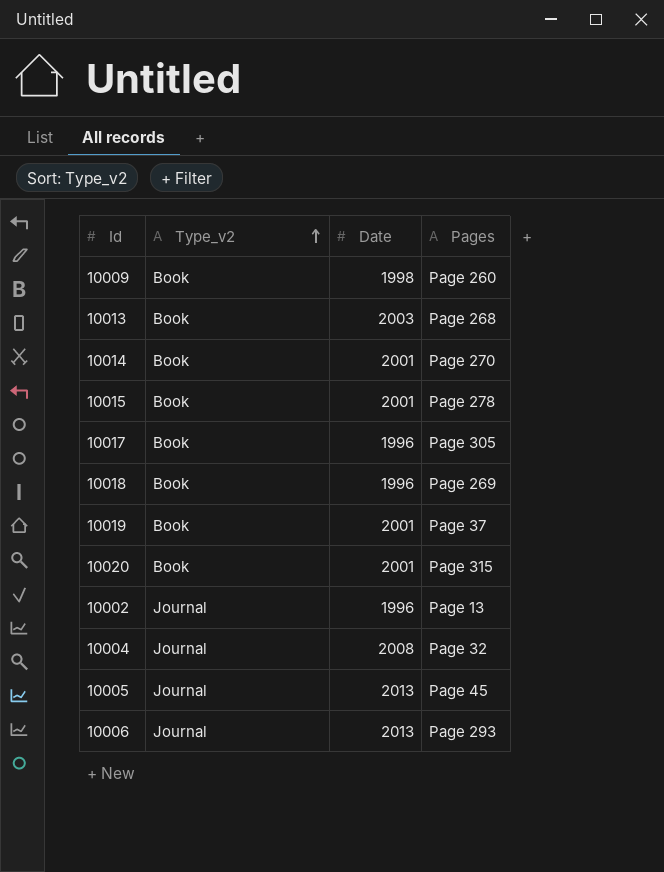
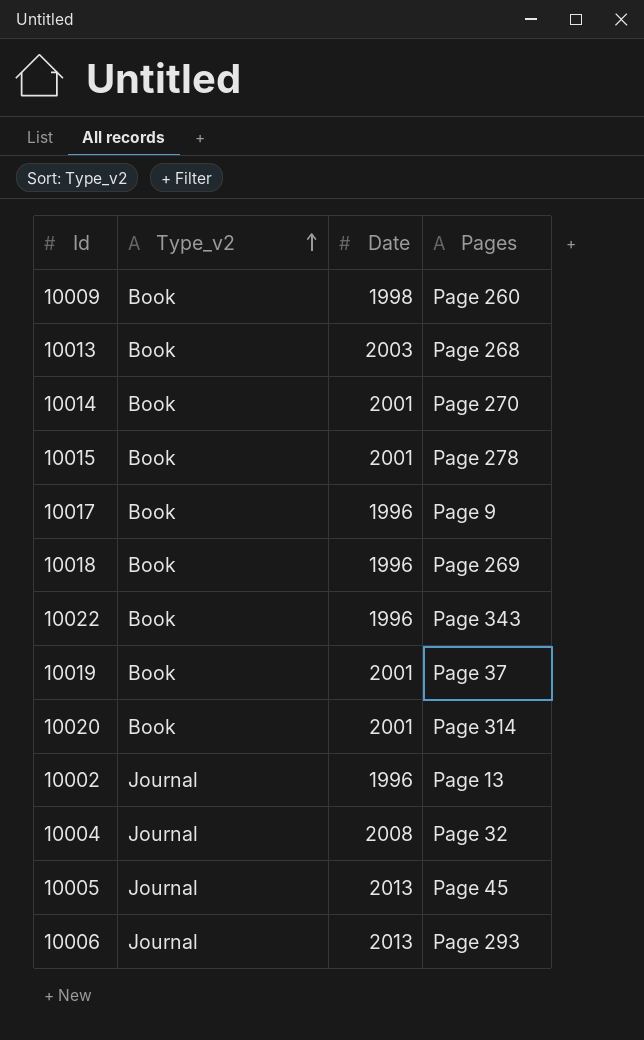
10017 | Pages: Page 305 -> Page 9
row 10022: none -> Book | 1996 | Page 343
10020 | Pages: Page 315 -> Page 314

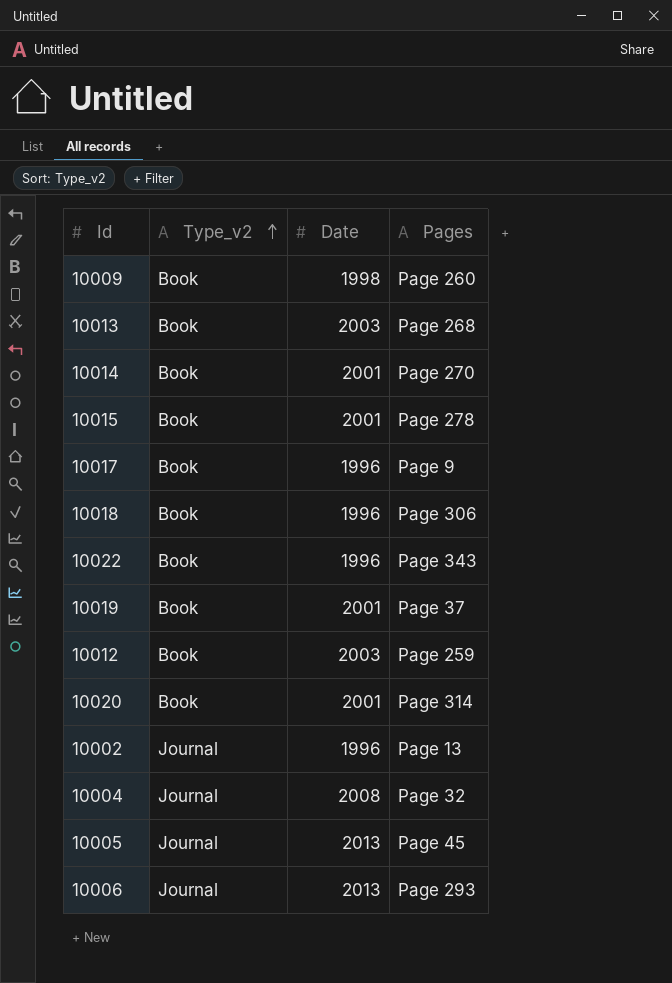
10018 | Pages: Page 269 -> Page 306
row 10012: none -> Book | 2003 | Page 259

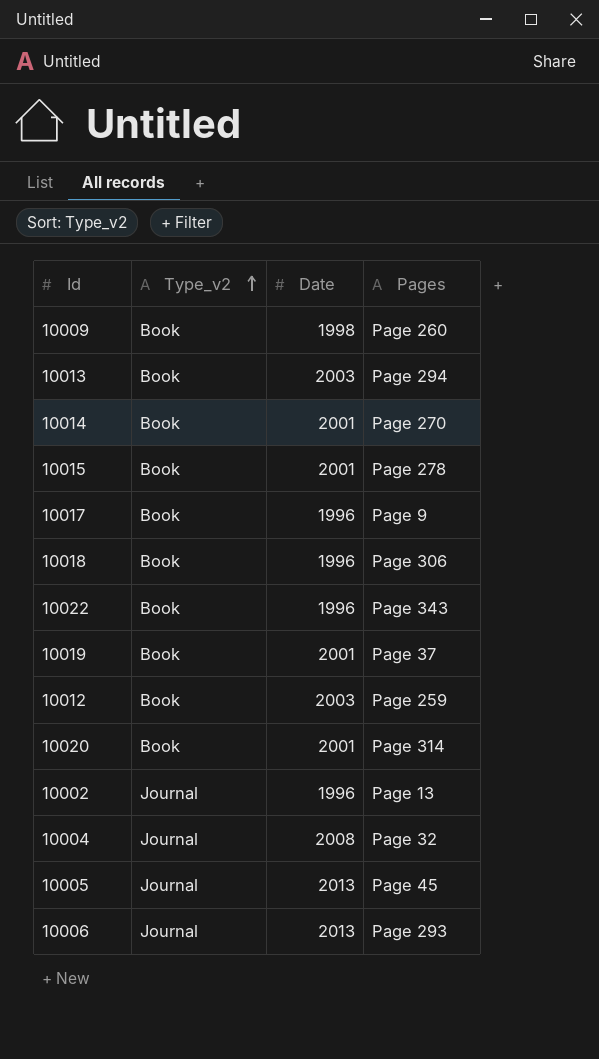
10013 | Pages: Page 268 -> Page 294

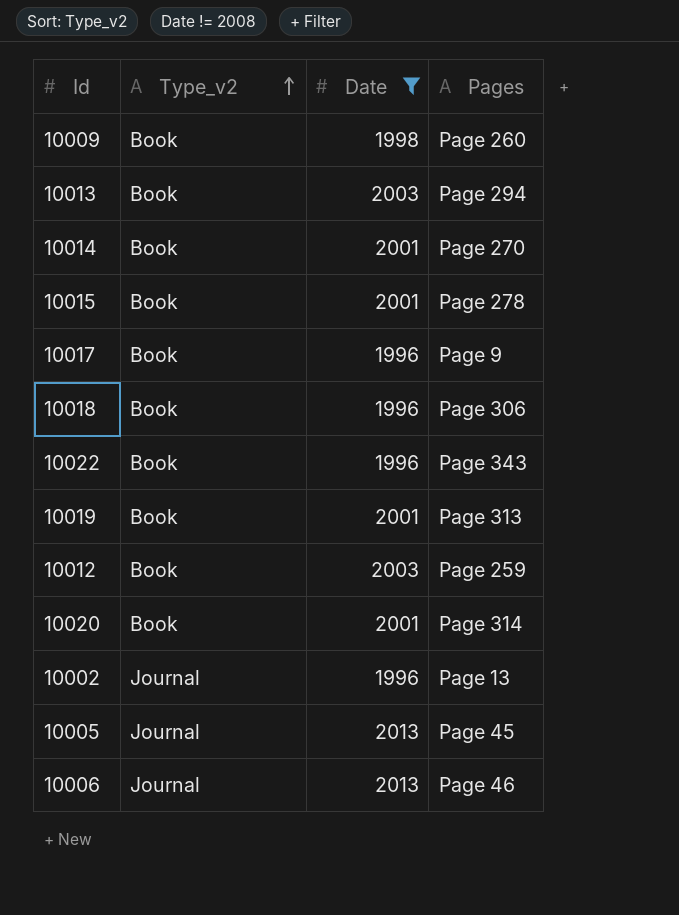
filter: none -> Date != 2008
10019 | Pages: Page 37 -> Page 313
10006 | Pages: Page 293 -> Page 46

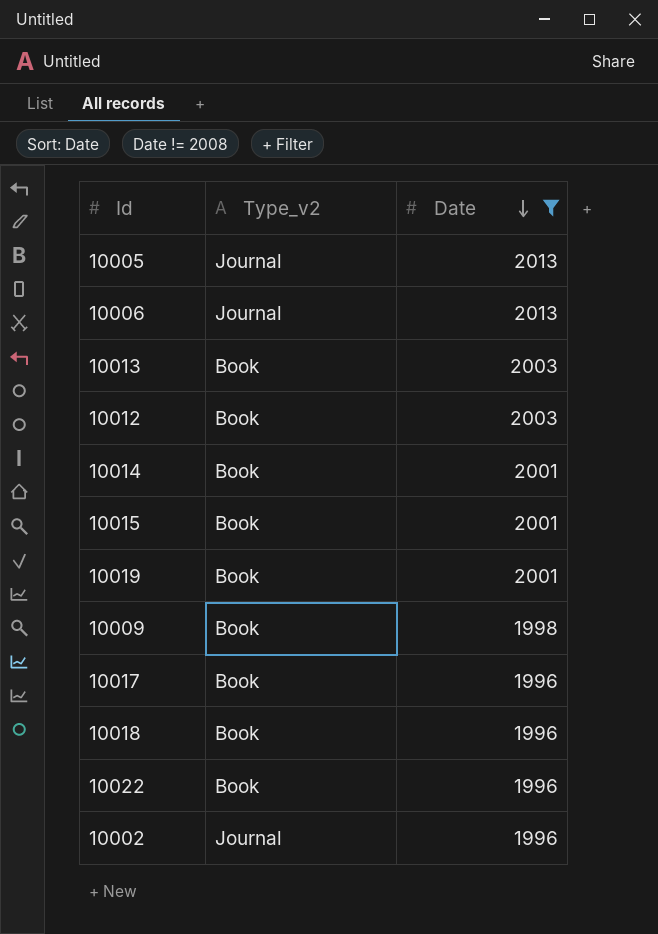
row order: Type_v2 ascending -> Date descending
column Pages | position: 4 -> none
row 10020: Book | 2001 | Page 314 -> none

